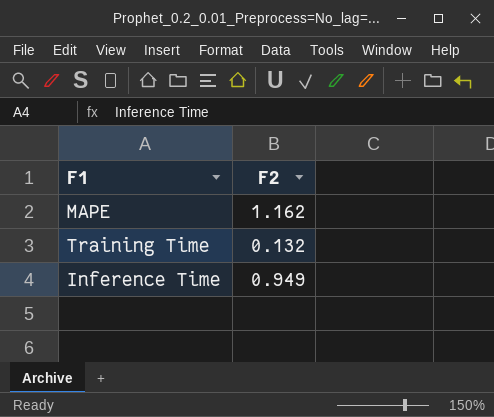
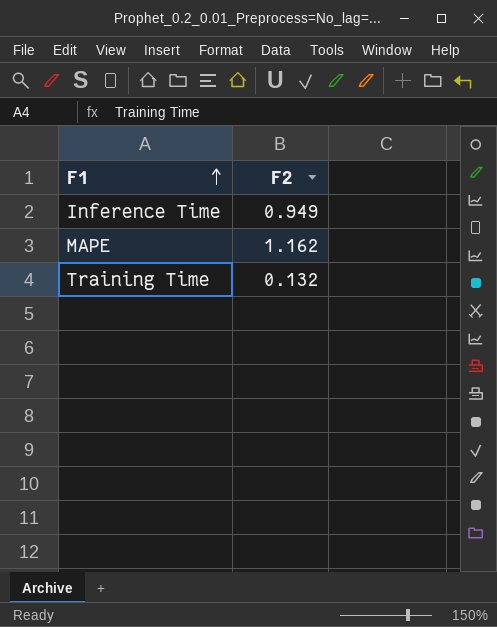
row order: none -> F1 ascending

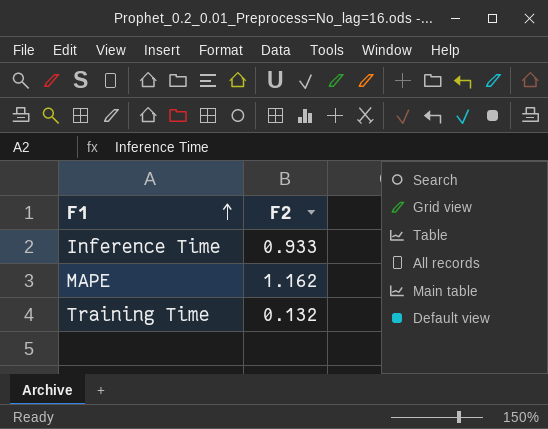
Inference Time | F2: 0.949 -> 0.933

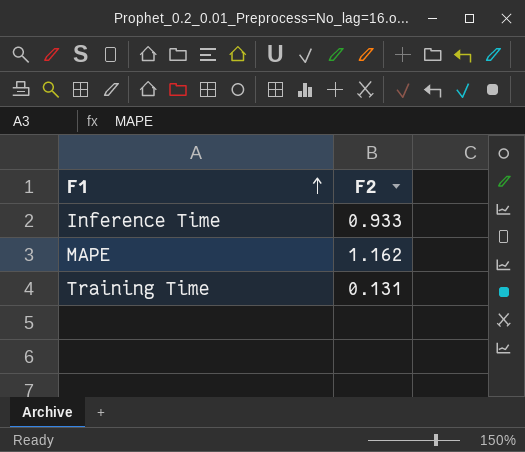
Training Time | F2: 0.132 -> 0.131

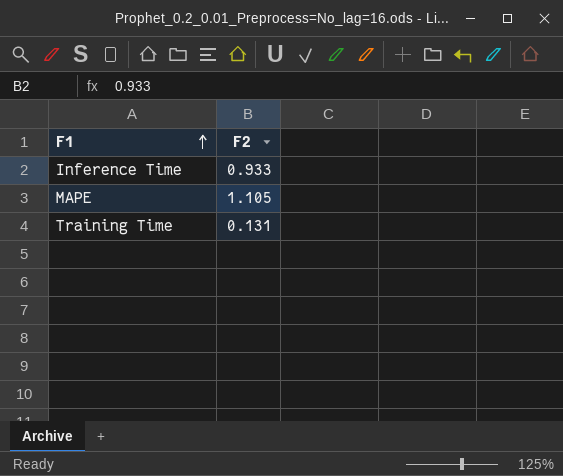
MAPE | F2: 1.162 -> 1.105

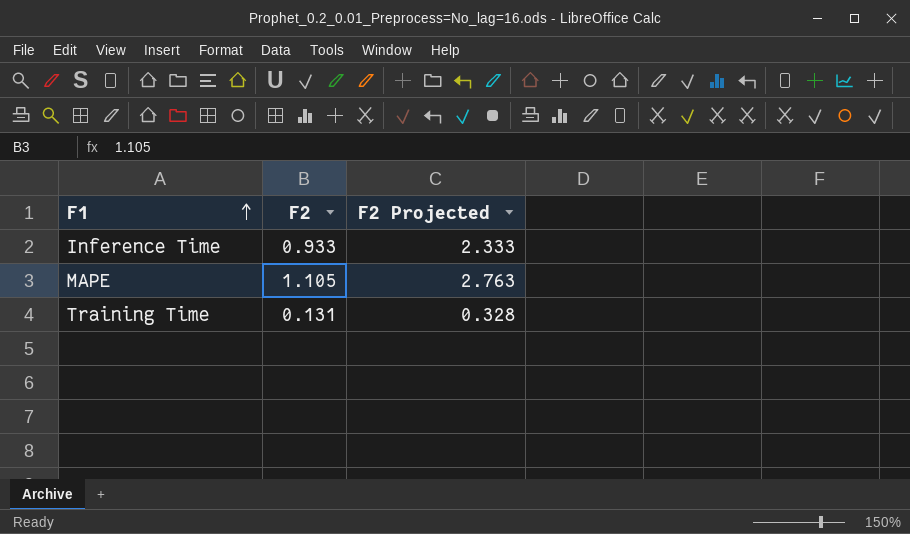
column F2 Projected | formula: none -> [F2] * 2.5

